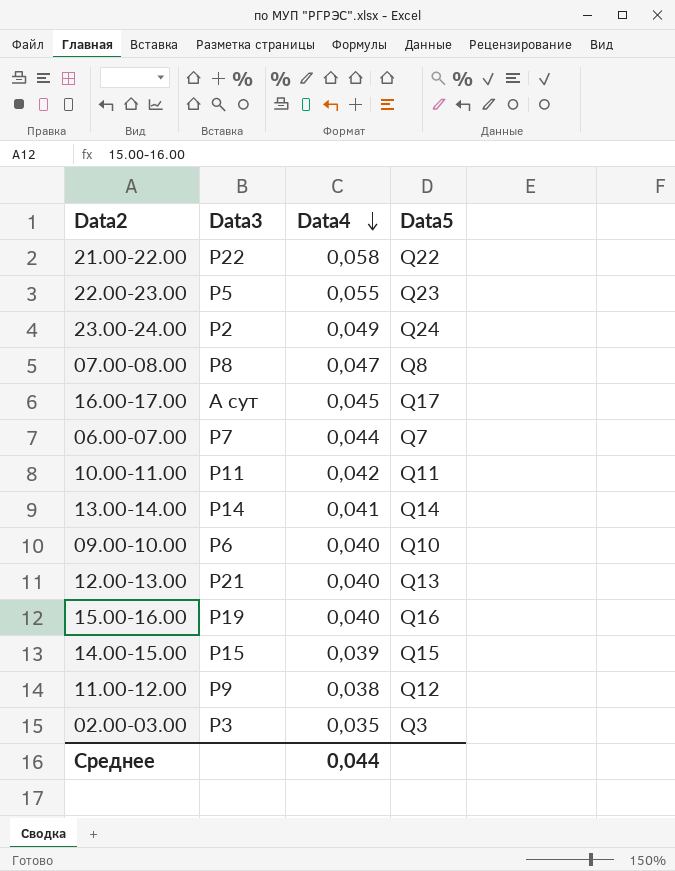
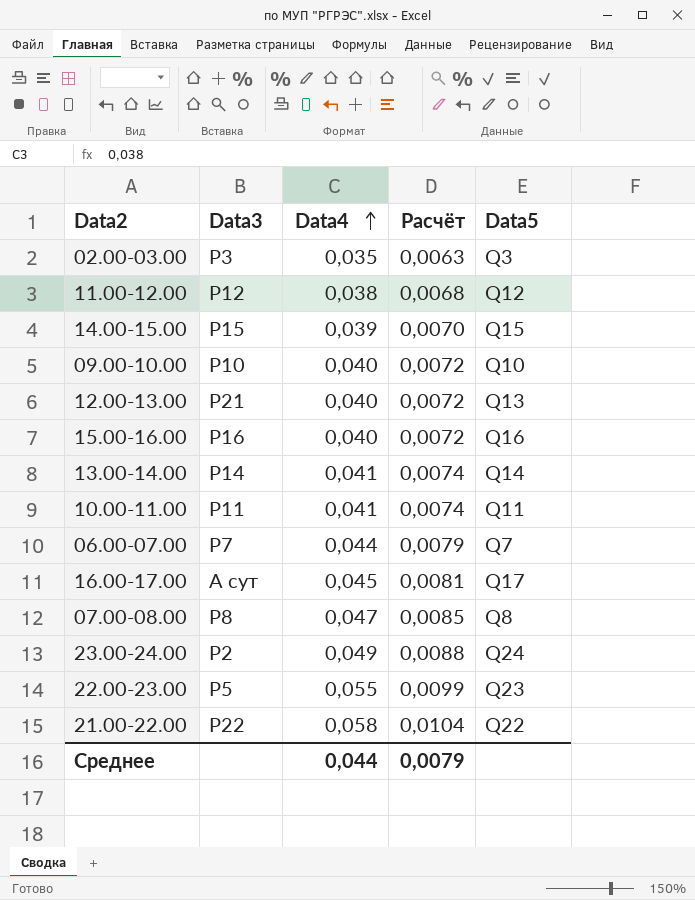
row order: Data4 descending -> Data4 ascending
column Расчёт | formula: none -> [Data4] * 0,18
11.00-12.00 | Data3: P9 -> P12
09.00-10.00 | Data3: P6 -> P10
15.00-16.00 | Data3: P19 -> P16
10.00-11.00 | Data4: 0,042 -> 0,041

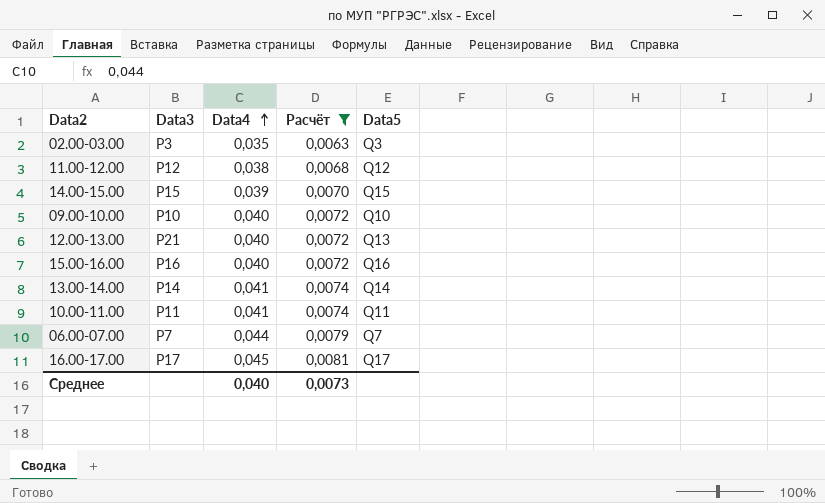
filter: none -> Расчёт <= 0,0081
16.00-17.00 | Data3: A сут -> P17
Среднее | Data4: 0,044 -> 0,040
Среднее | Расчёт: 0,0079 -> 0,0073

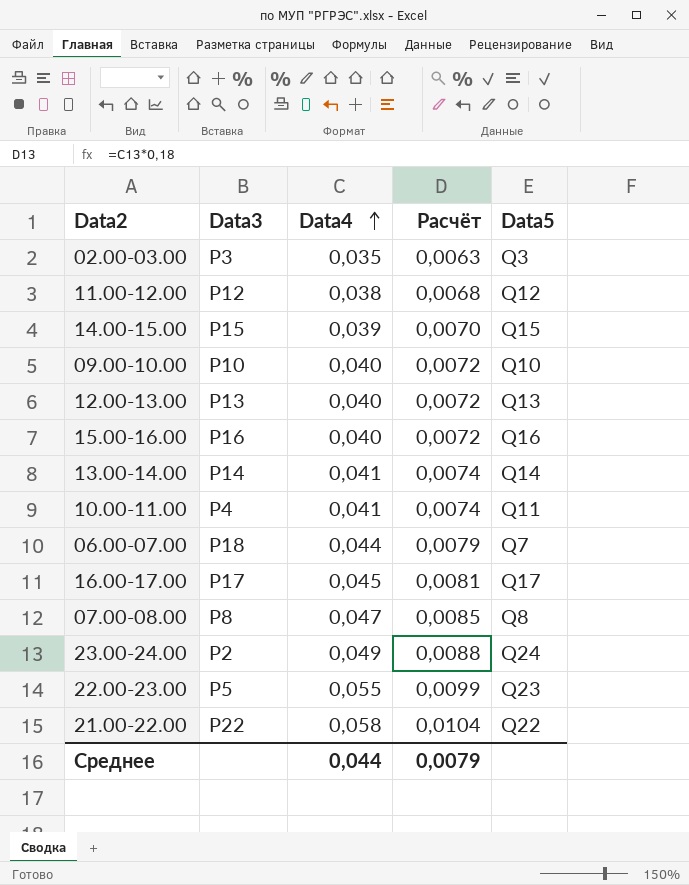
filter: Расчёт <= 0,0081 -> none
12.00-13.00 | Data3: P21 -> P13
10.00-11.00 | Data3: P11 -> P4
06.00-07.00 | Data3: P7 -> P18
Среднее | Data4: 0,040 -> 0,044
Среднее | Расчёт: 0,0073 -> 0,0079

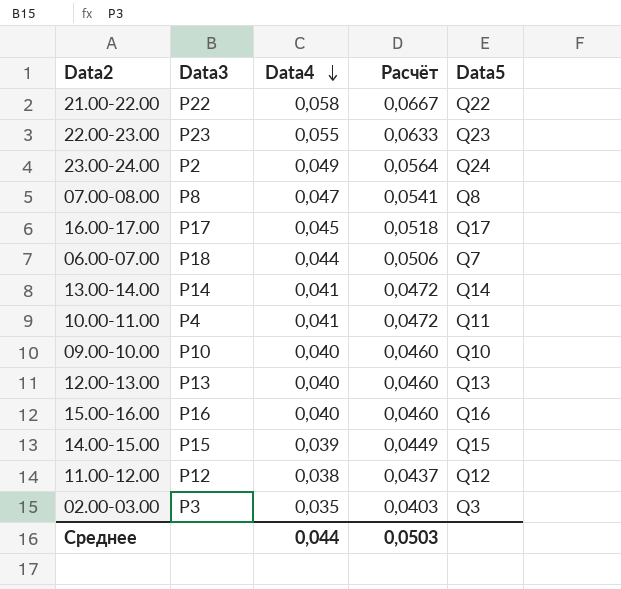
row order: Data4 ascending -> Data4 descending
column Расчёт | formula: [Data4] * 0,18 -> [Data4] * 1,15
22.00-23.00 | Data3: P5 -> P23
Среднее | Расчёт: 0,0079 -> 0,0503

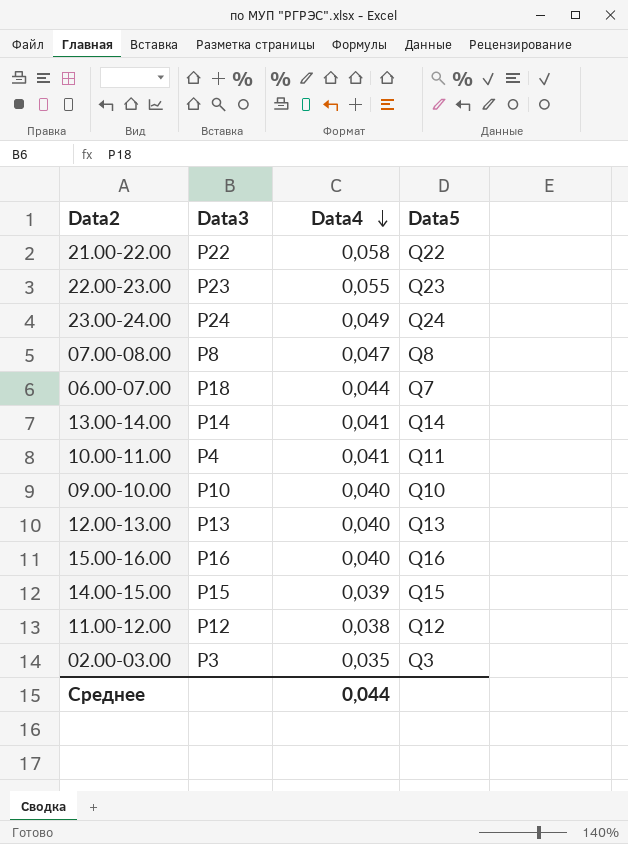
column Расчёт | formula: [Data4] * 1,15 -> none
row 16.00-17.00: P17 | 0,045 | 0,0518 | Q17 -> none
23.00-24.00 | Data3: P2 -> P24

